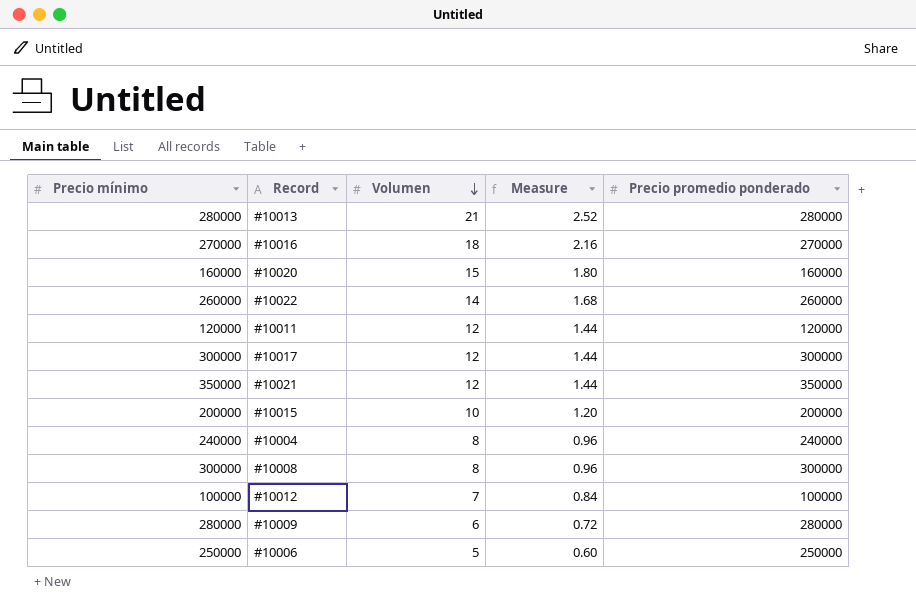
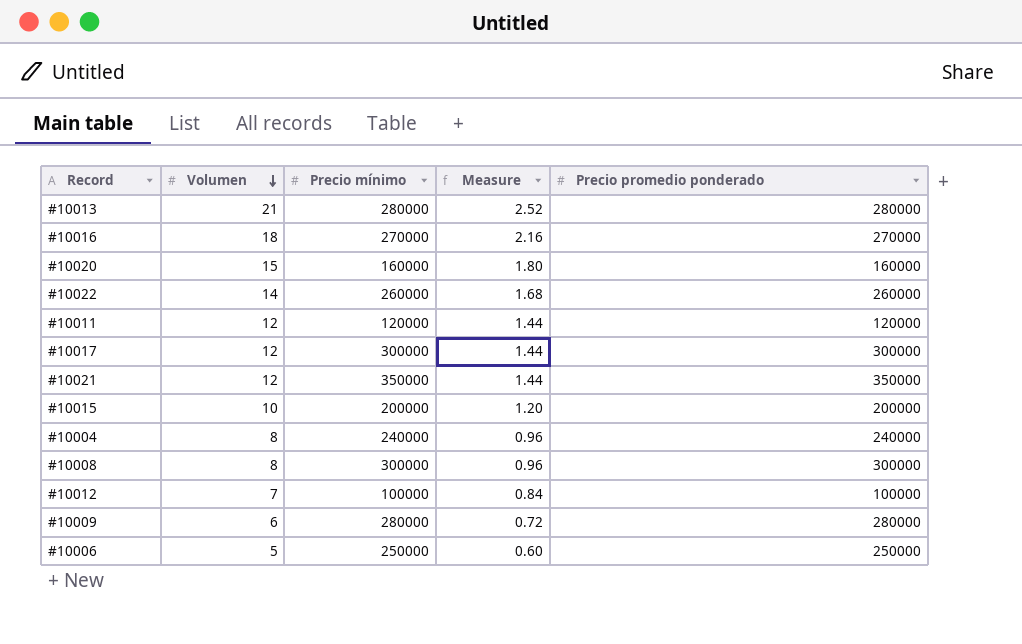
column Precio mínimo | position: 1 -> 3

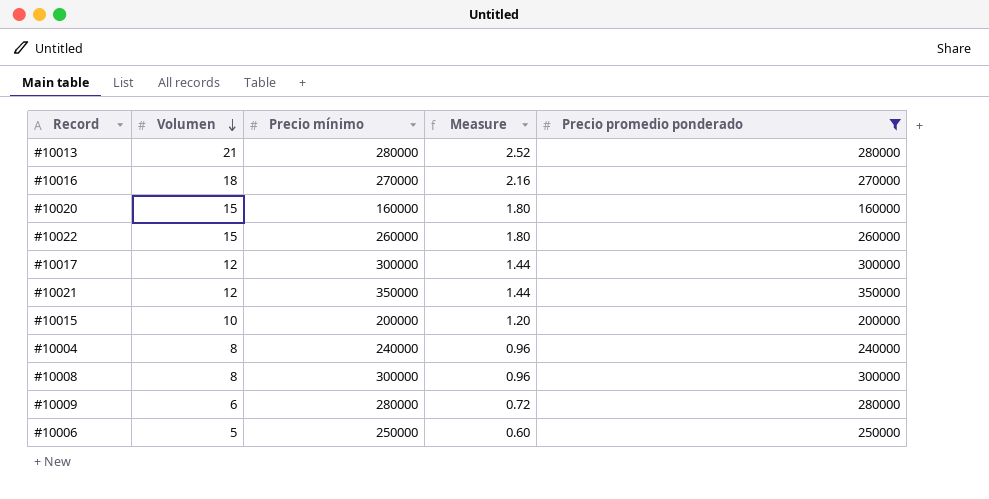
filter: none -> Precio promedio ponderado >= 160000
#10022 | Volumen: 14 -> 15
#10022 | Measure: 1.68 -> 1.80

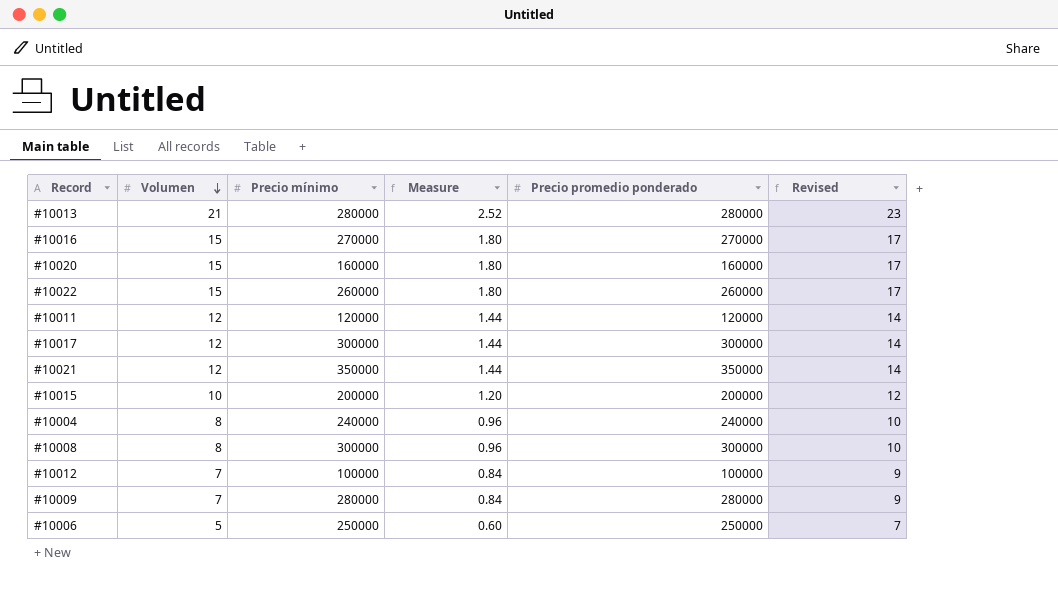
filter: Precio promedio ponderado >= 160000 -> none
column Revised | formula: none -> [Volumen] + 2
#10016 | Volumen: 18 -> 15
#10016 | Measure: 2.16 -> 1.80
#10009 | Volumen: 6 -> 7
#10009 | Measure: 0.72 -> 0.84

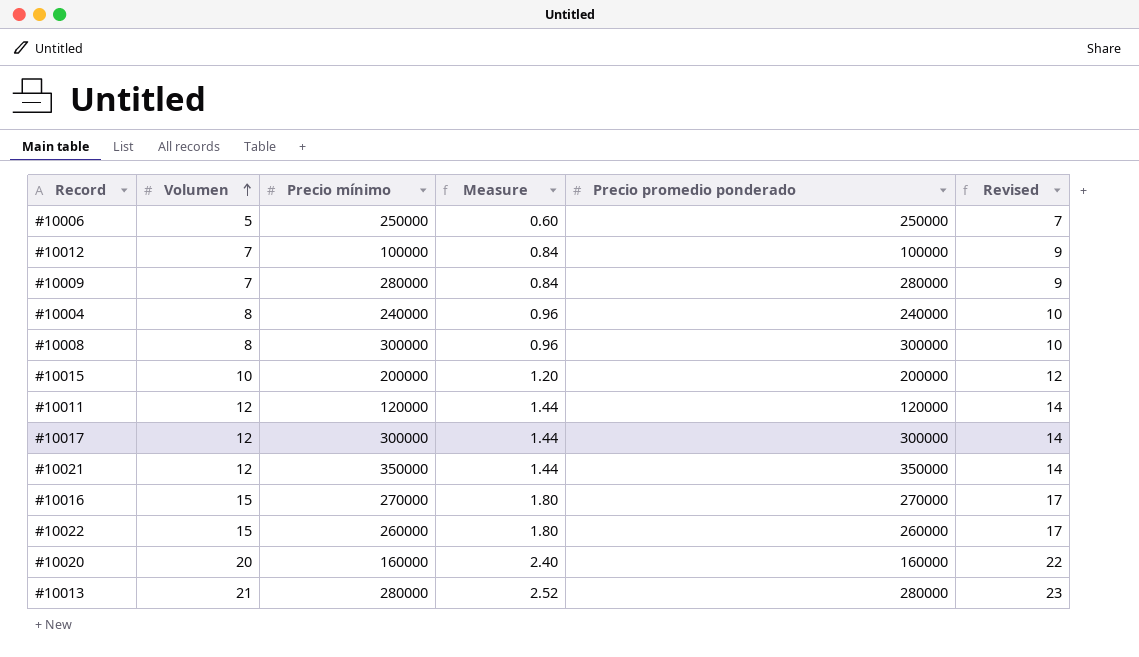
row order: Volumen descending -> Volumen ascending
#10020 | Volumen: 15 -> 20
#10020 | Measure: 1.80 -> 2.40
#10020 | Revised: 17 -> 22

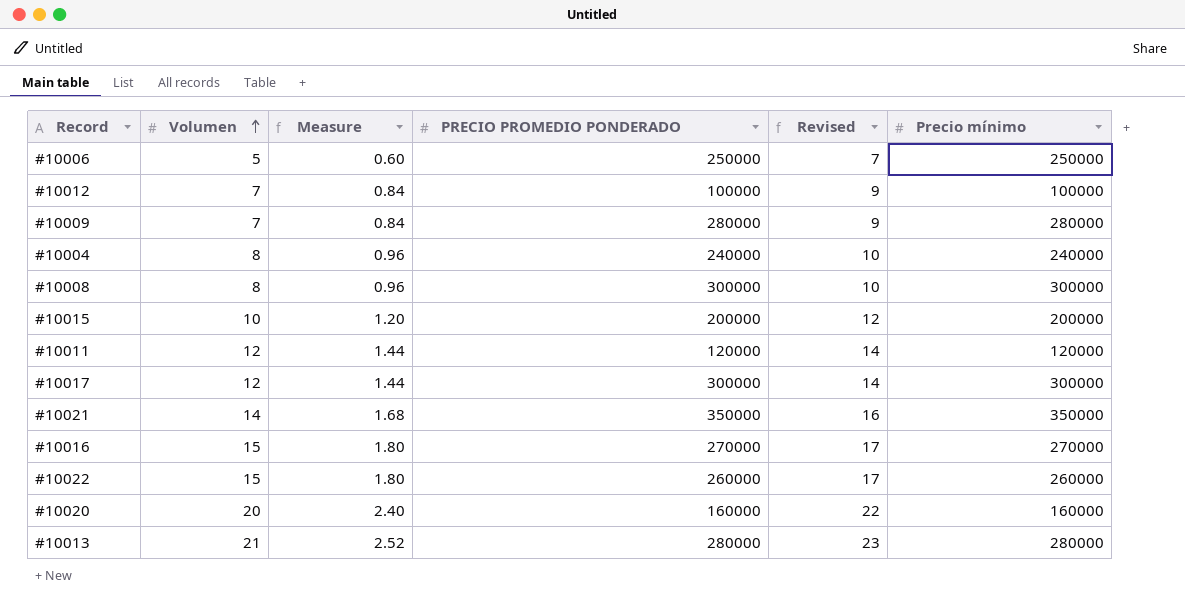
column name: Precio promedio ponderado -> PRECIO PROMEDIO PONDERADO
column Precio mínimo | position: 3 -> 6
#10021 | Volumen: 12 -> 14
#10021 | Measure: 1.44 -> 1.68
#10021 | Revised: 14 -> 16

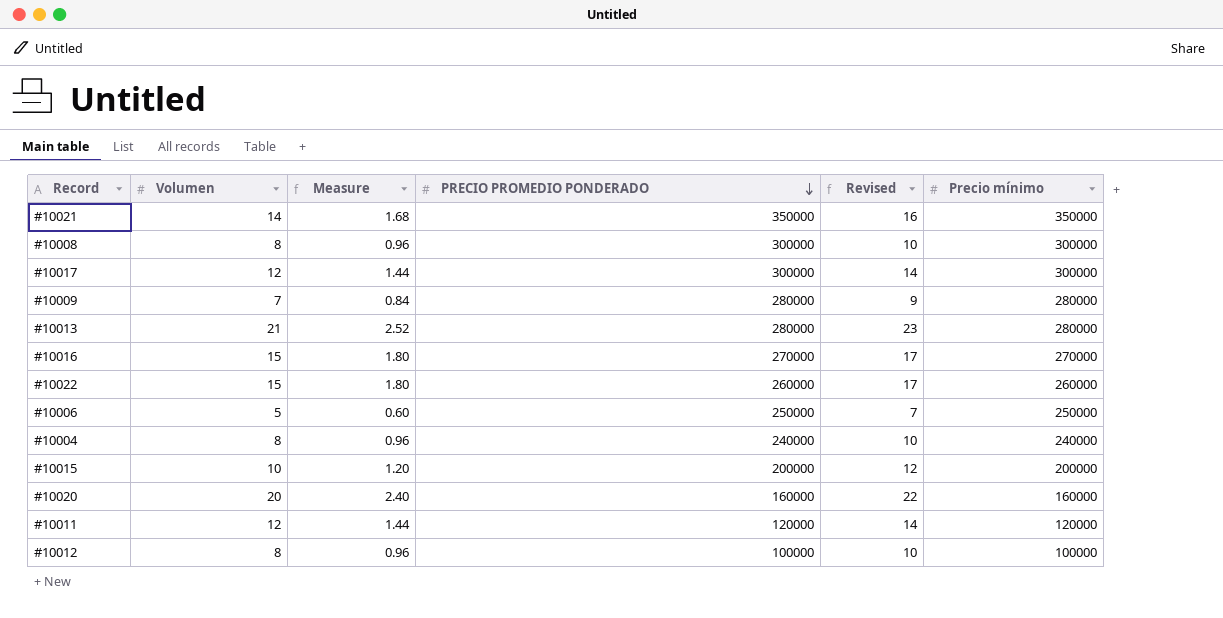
row order: Volumen ascending -> PRECIO PROMEDIO PONDERADO descending
#10012 | Volumen: 7 -> 8
#10012 | Measure: 0.84 -> 0.96
#10012 | Revised: 9 -> 10

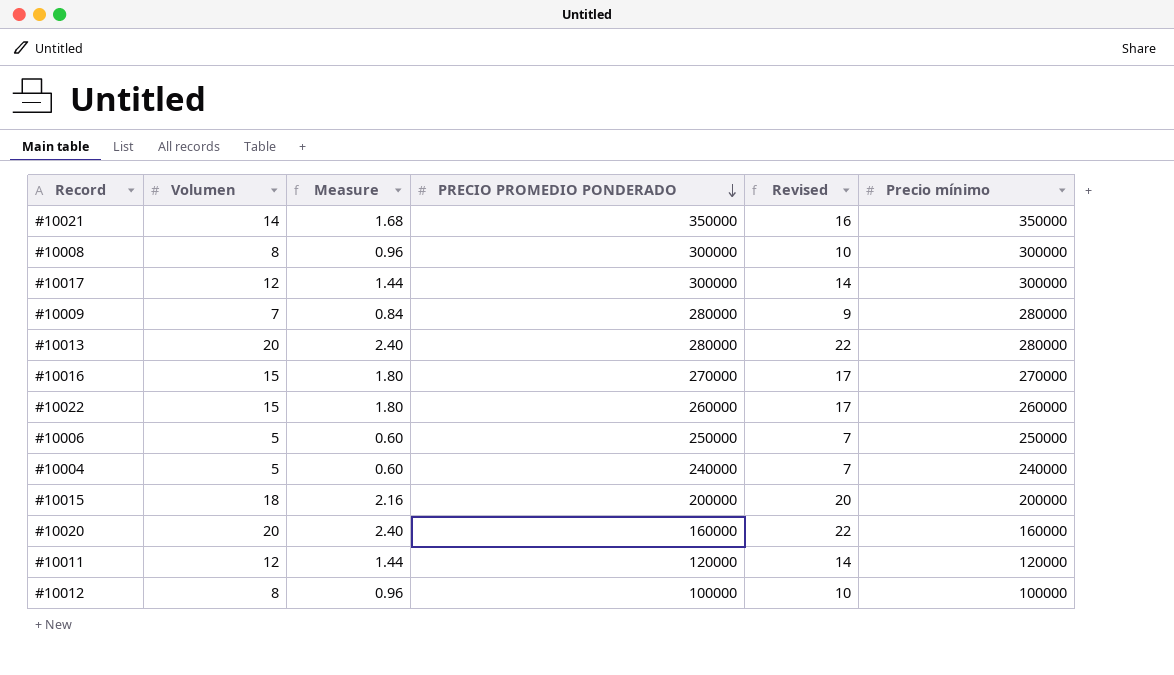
#10013 | Volumen: 21 -> 20
#10013 | Measure: 2.52 -> 2.40
#10013 | Revised: 23 -> 22
#10004 | Volumen: 8 -> 5
#10004 | Measure: 0.96 -> 0.60
#10004 | Revised: 10 -> 7
#10015 | Volumen: 10 -> 18
#10015 | Measure: 1.20 -> 2.16
#10015 | Revised: 12 -> 20

